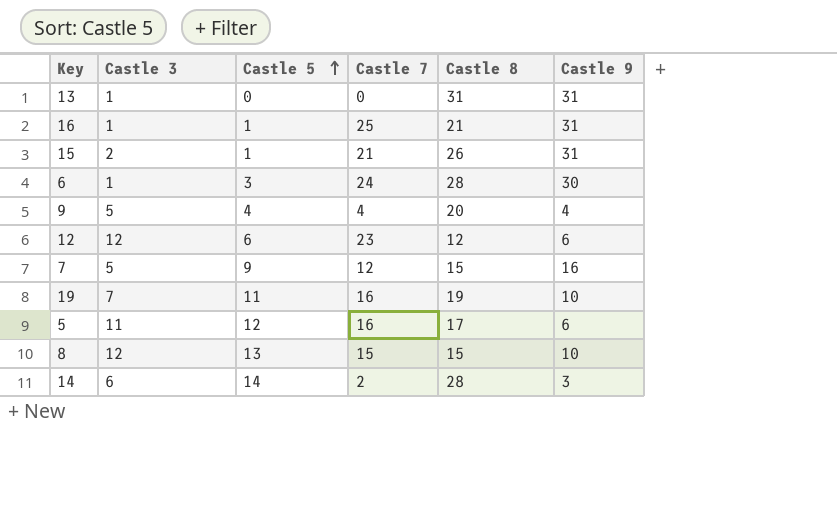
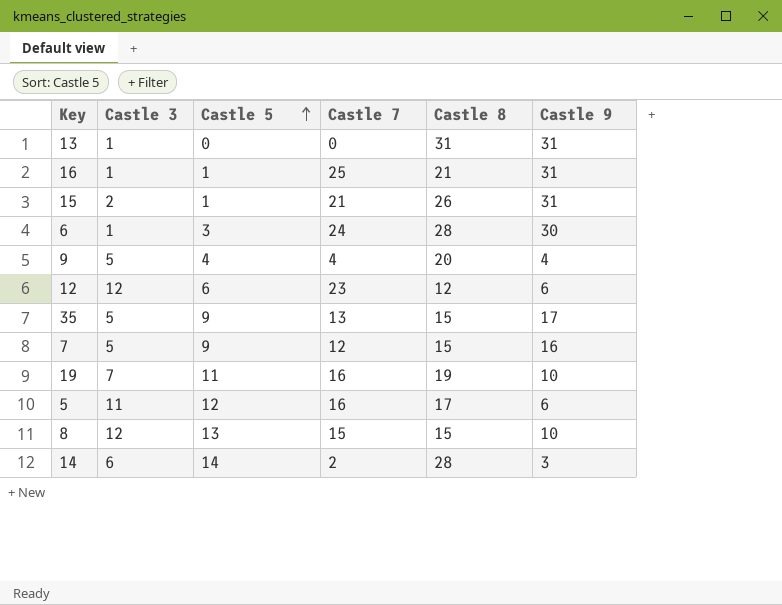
row 35: none -> 5 | 9 | 13 | 15 | 17

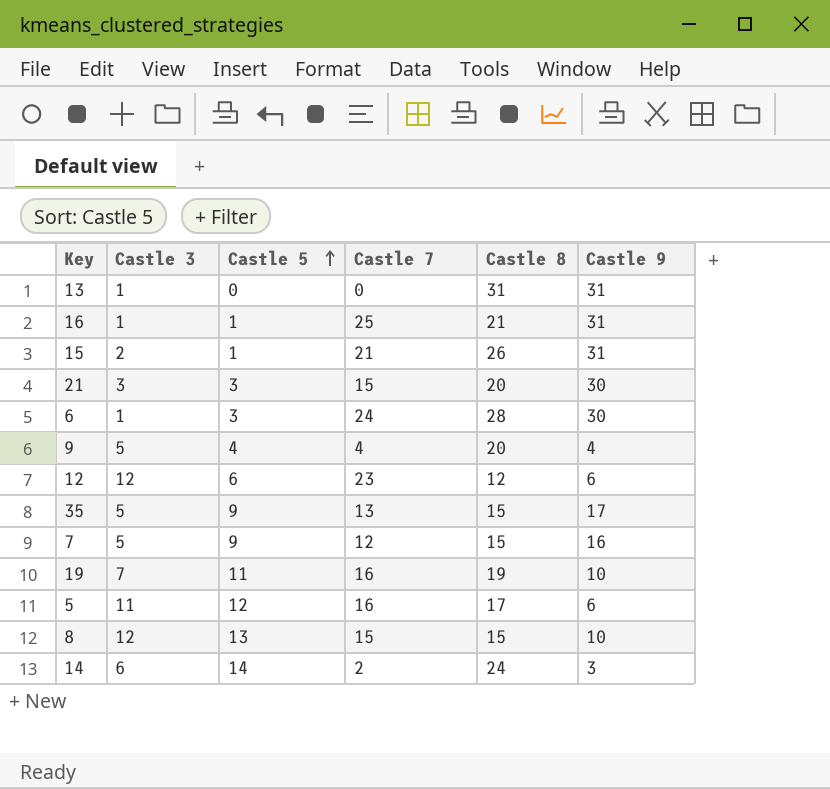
row 21: none -> 3 | 3 | 15 | 20 | 30
14 | Castle 8: 28 -> 24

